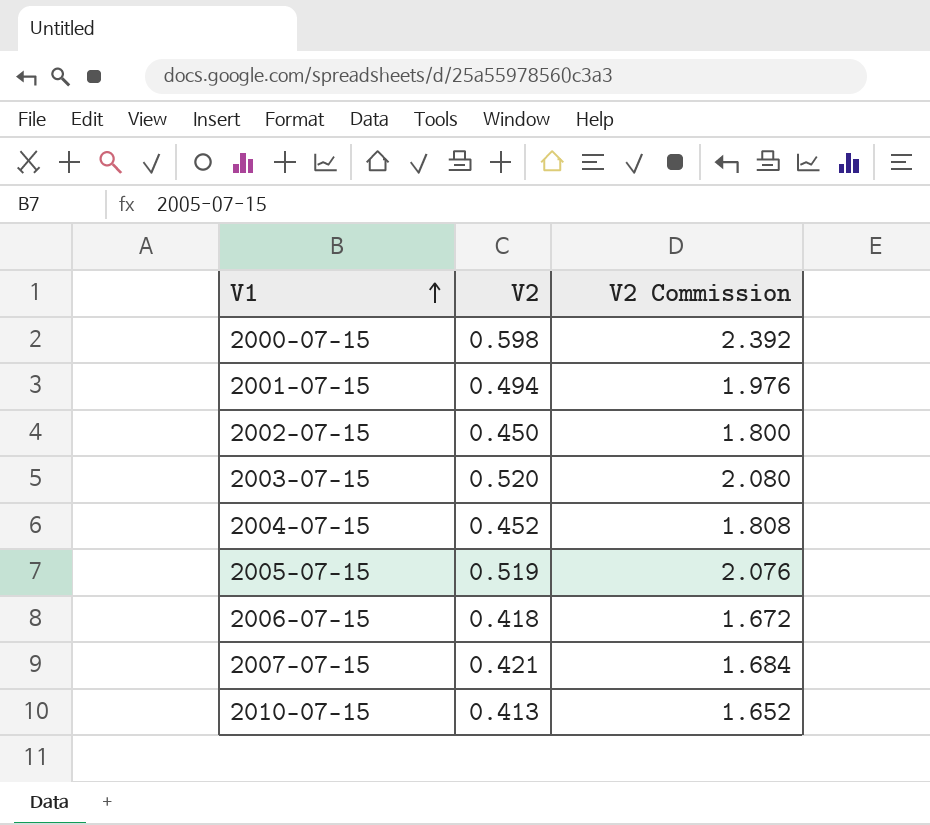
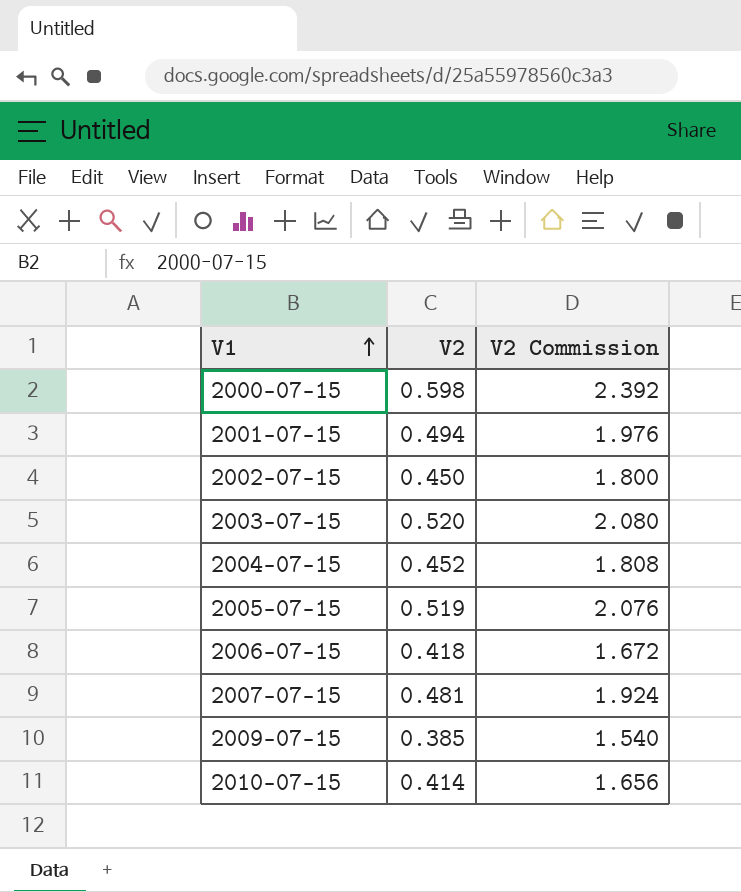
2007-07-15 | V2: 0.421 -> 0.481
2007-07-15 | V2 Commission: 1.684 -> 1.924
row 2009-07-15: none -> 0.385 | 1.540
2010-07-15 | V2: 0.413 -> 0.414
2010-07-15 | V2 Commission: 1.652 -> 1.656

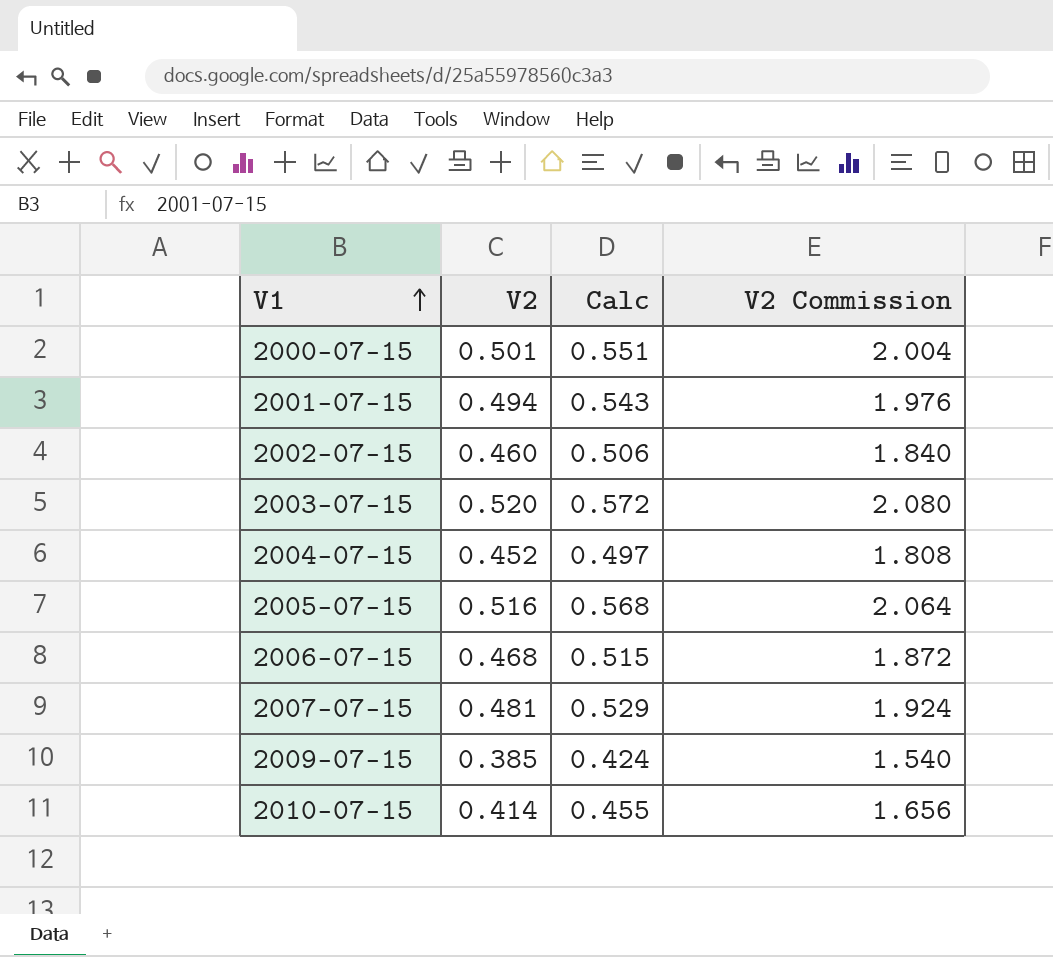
column Calc | formula: none -> [V2] * 1.1
2000-07-15 | V2: 0.598 -> 0.501
2000-07-15 | V2 Commission: 2.392 -> 2.004
2002-07-15 | V2: 0.450 -> 0.460
2002-07-15 | V2 Commission: 1.800 -> 1.840
2005-07-15 | V2: 0.519 -> 0.516
2005-07-15 | V2 Commission: 2.076 -> 2.064
2006-07-15 | V2: 0.418 -> 0.468
2006-07-15 | V2 Commission: 1.672 -> 1.872

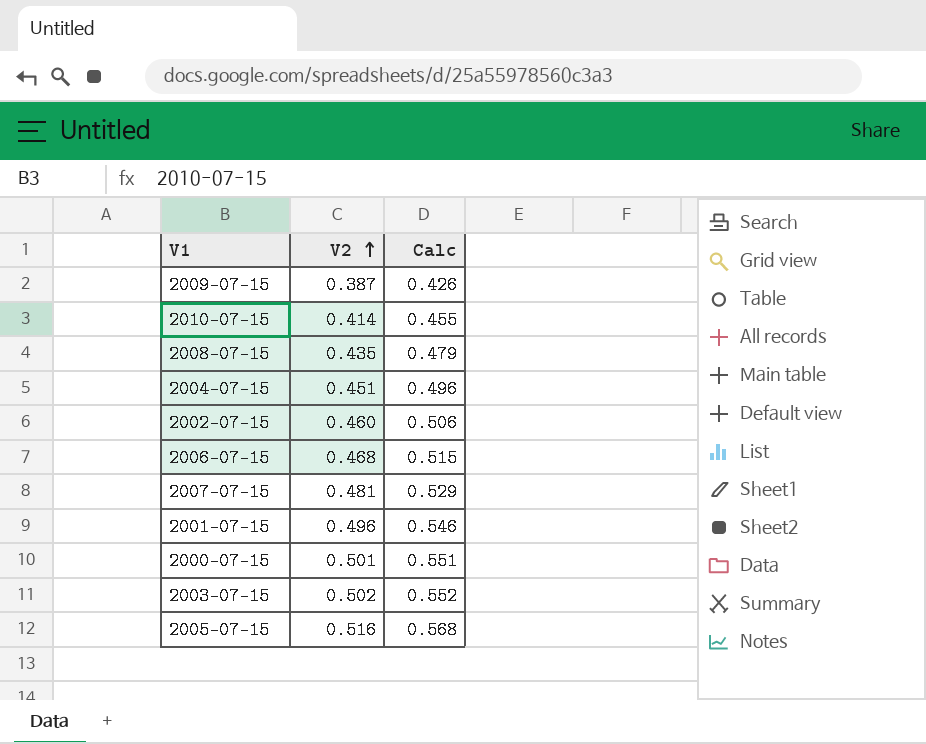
row order: V1 ascending -> V2 ascending
column V2 Commission | formula: [V2] * 4 -> none
2009-07-15 | V2: 0.385 -> 0.387
2009-07-15 | Calc: 0.424 -> 0.426
row 2008-07-15: none -> 0.435 | 0.479
2004-07-15 | V2: 0.452 -> 0.451
2004-07-15 | Calc: 0.497 -> 0.496
2001-07-15 | V2: 0.494 -> 0.496
2001-07-15 | Calc: 0.543 -> 0.546
2003-07-15 | V2: 0.520 -> 0.502
2003-07-15 | Calc: 0.572 -> 0.552

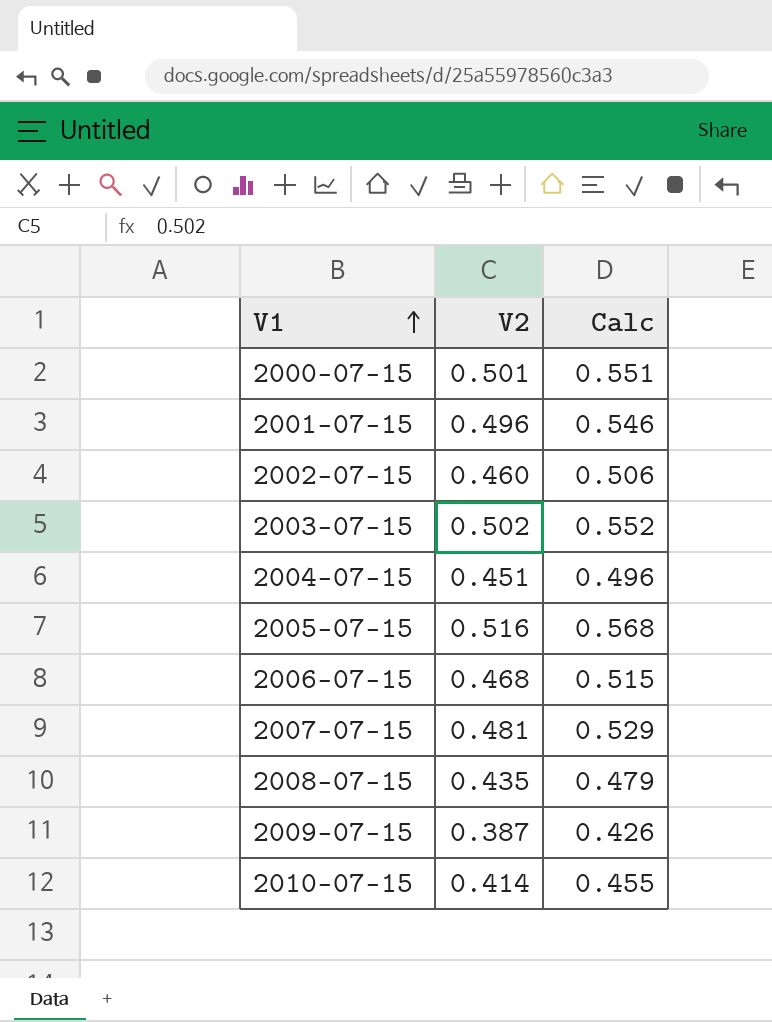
row order: V2 ascending -> V1 ascending

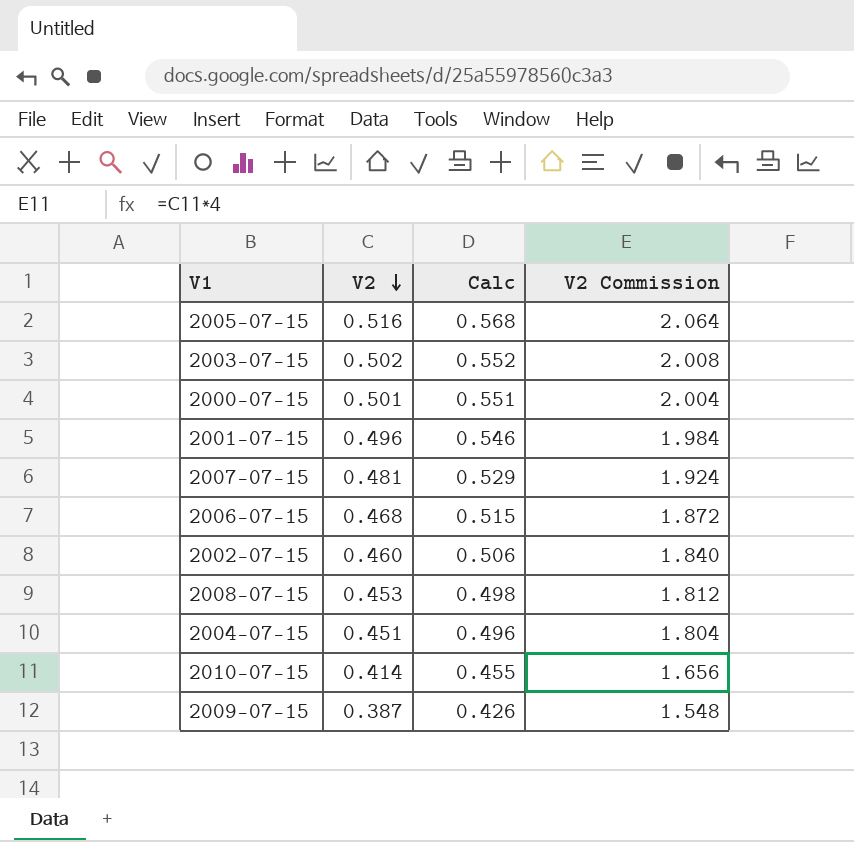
row order: V1 ascending -> V2 descending
column V2 Commission | formula: none -> [V2] * 4
2008-07-15 | V2: 0.435 -> 0.453
2008-07-15 | Calc: 0.479 -> 0.498

